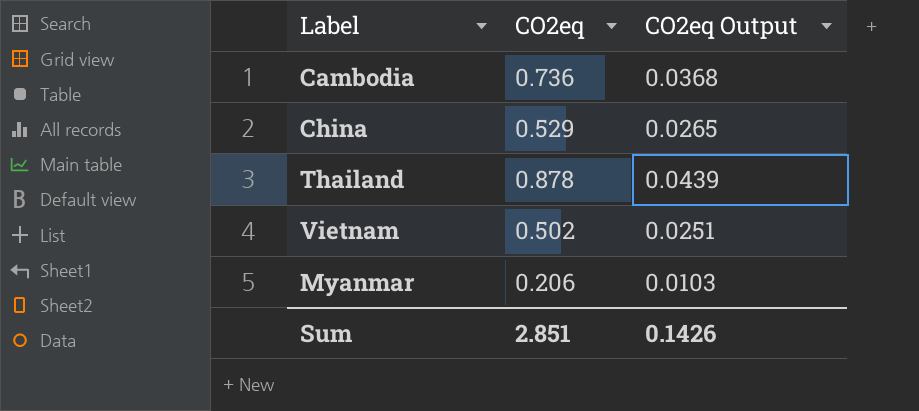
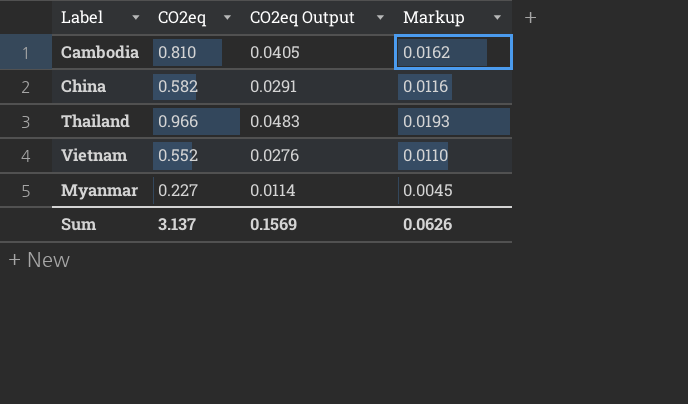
column Markup | formula: none -> [CO2eq] * 0.02
Cambodia | CO2eq: 0.736 -> 0.810
Cambodia | CO2eq Output: 0.0368 -> 0.0405
China | CO2eq: 0.529 -> 0.582
China | CO2eq Output: 0.0265 -> 0.0291
Thailand | CO2eq: 0.878 -> 0.966
Thailand | CO2eq Output: 0.0439 -> 0.0483
Vietnam | CO2eq: 0.502 -> 0.552
Vietnam | CO2eq Output: 0.0251 -> 0.0276
Myanmar | CO2eq: 0.206 -> 0.227
Myanmar | CO2eq Output: 0.0103 -> 0.0114
Sum | CO2eq: 2.851 -> 3.137
Sum | CO2eq Output: 0.1426 -> 0.1569

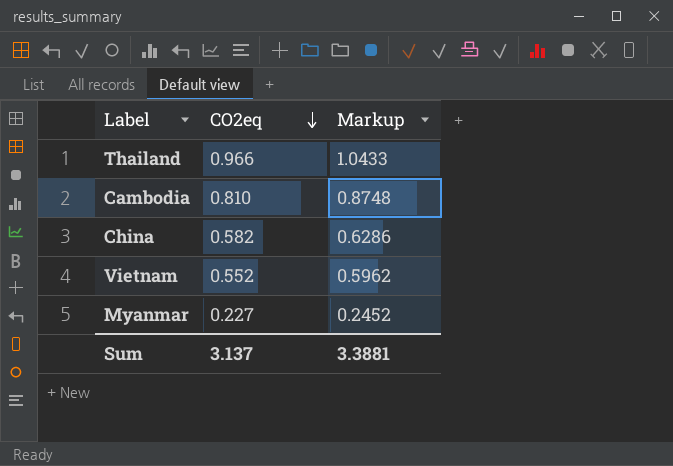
row order: none -> CO2eq descending
column CO2eq Output | formula: [CO2eq] * 0.05 -> none
column Markup | formula: [CO2eq] * 0.02 -> [CO2eq] * 1.08
Sum | Markup: 0.0626 -> 3.3881

